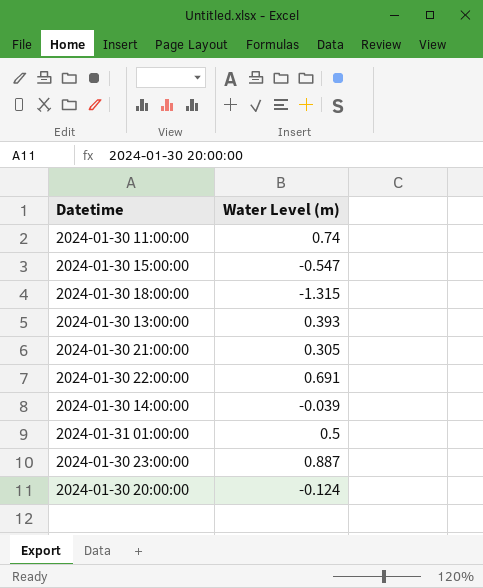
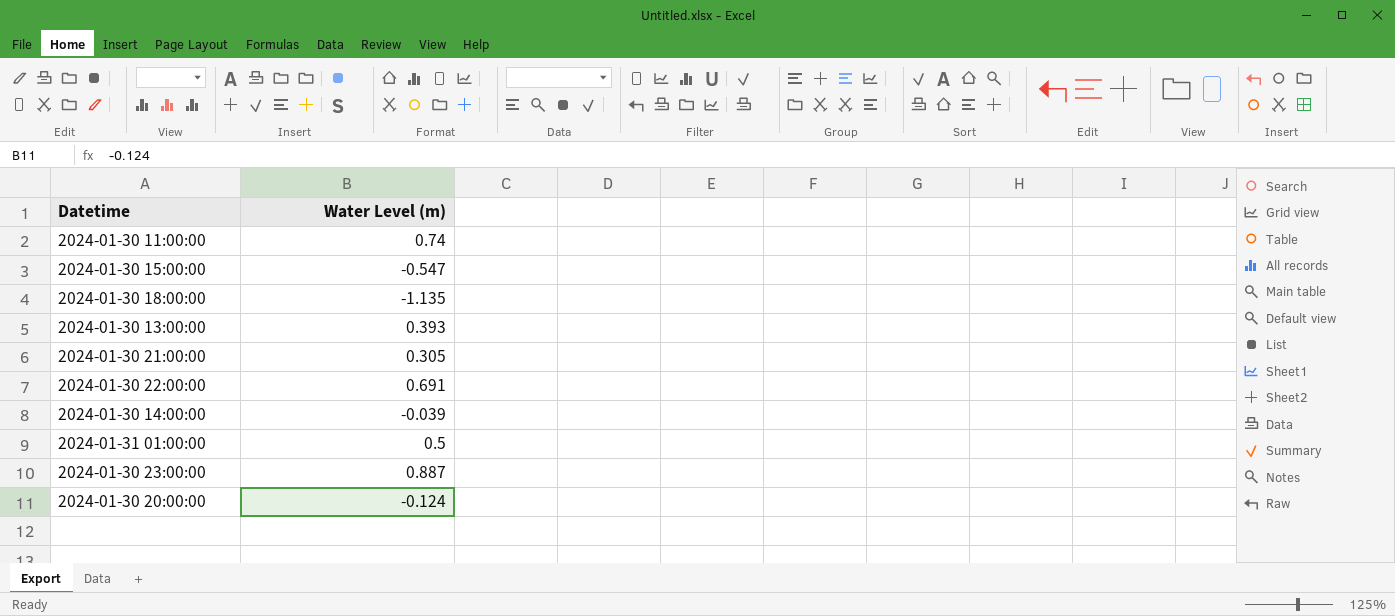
2024-01-30 18:00:00 | Water Level (m): -1.315 -> -1.135

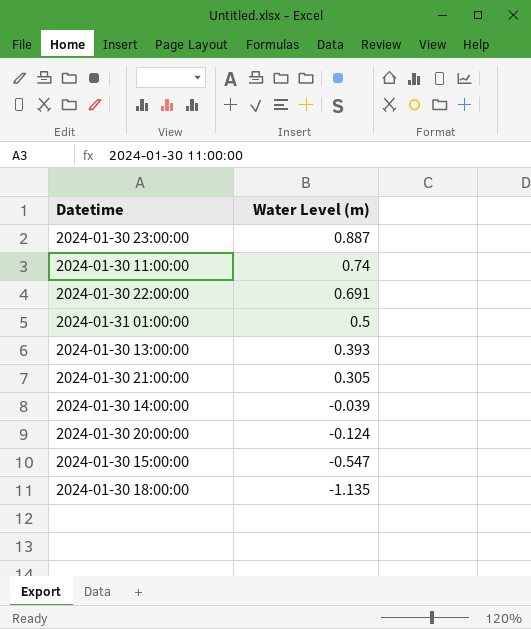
row order: none -> Water Level (m) descending

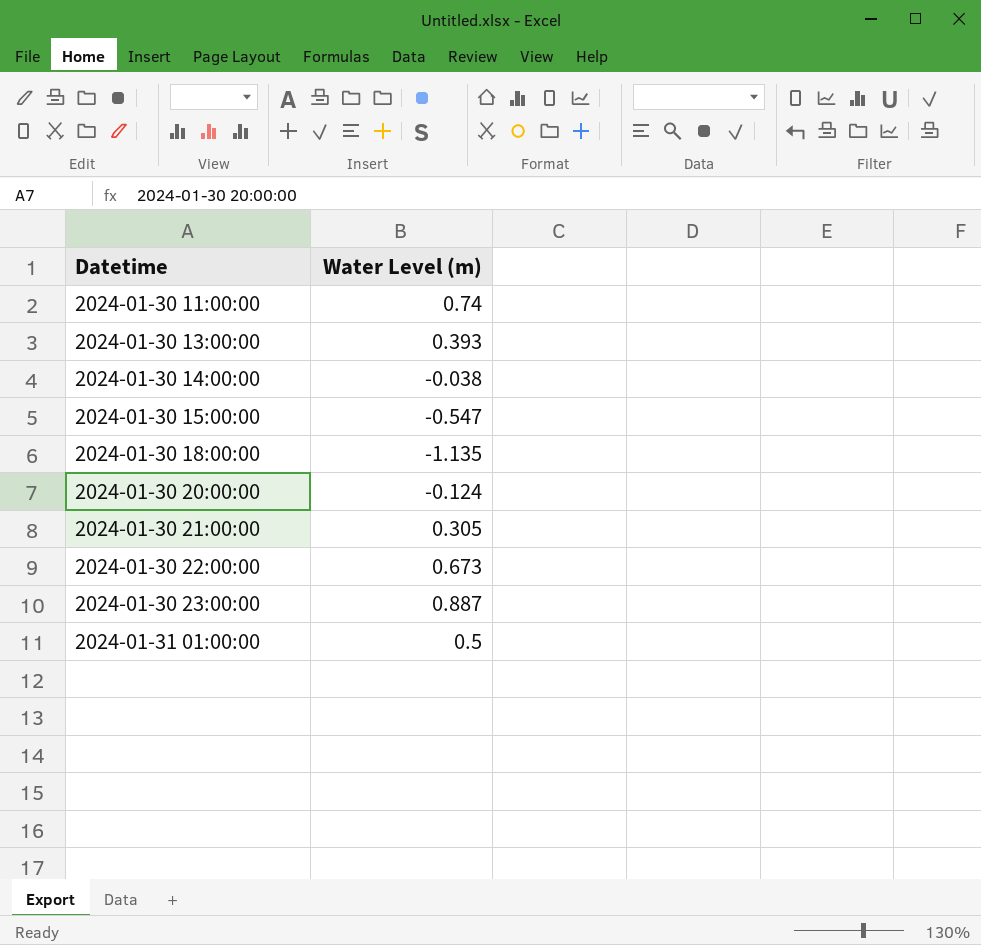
row order: Water Level (m) descending -> Datetime ascending
2024-01-30 14:00:00 | Water Level (m): -0.039 -> -0.038
2024-01-30 22:00:00 | Water Level (m): 0.691 -> 0.673

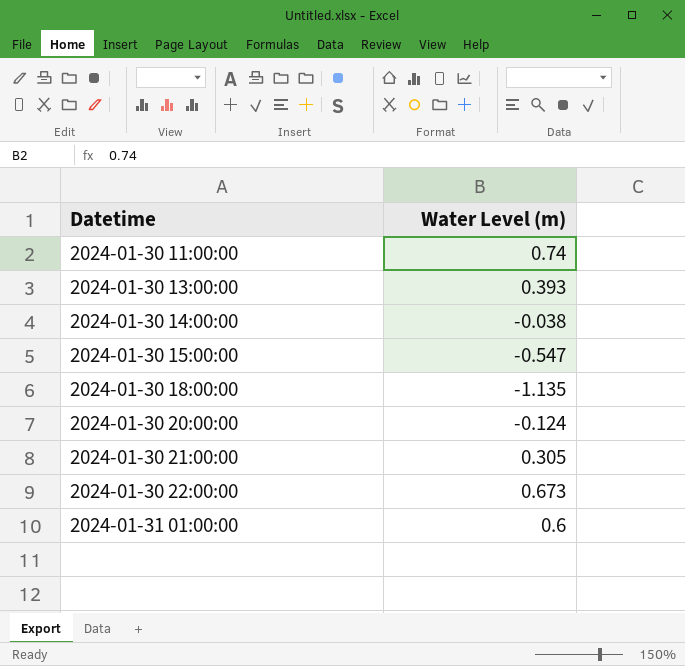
row 2024-01-30 23:00:00: 0.887 -> none
2024-01-31 01:00:00 | Water Level (m): 0.5 -> 0.6

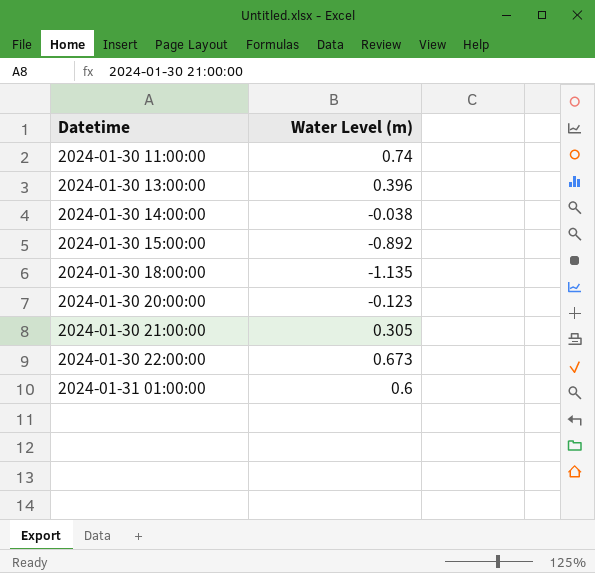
2024-01-30 13:00:00 | Water Level (m): 0.393 -> 0.396
2024-01-30 15:00:00 | Water Level (m): -0.547 -> -0.892
2024-01-30 20:00:00 | Water Level (m): -0.124 -> -0.123

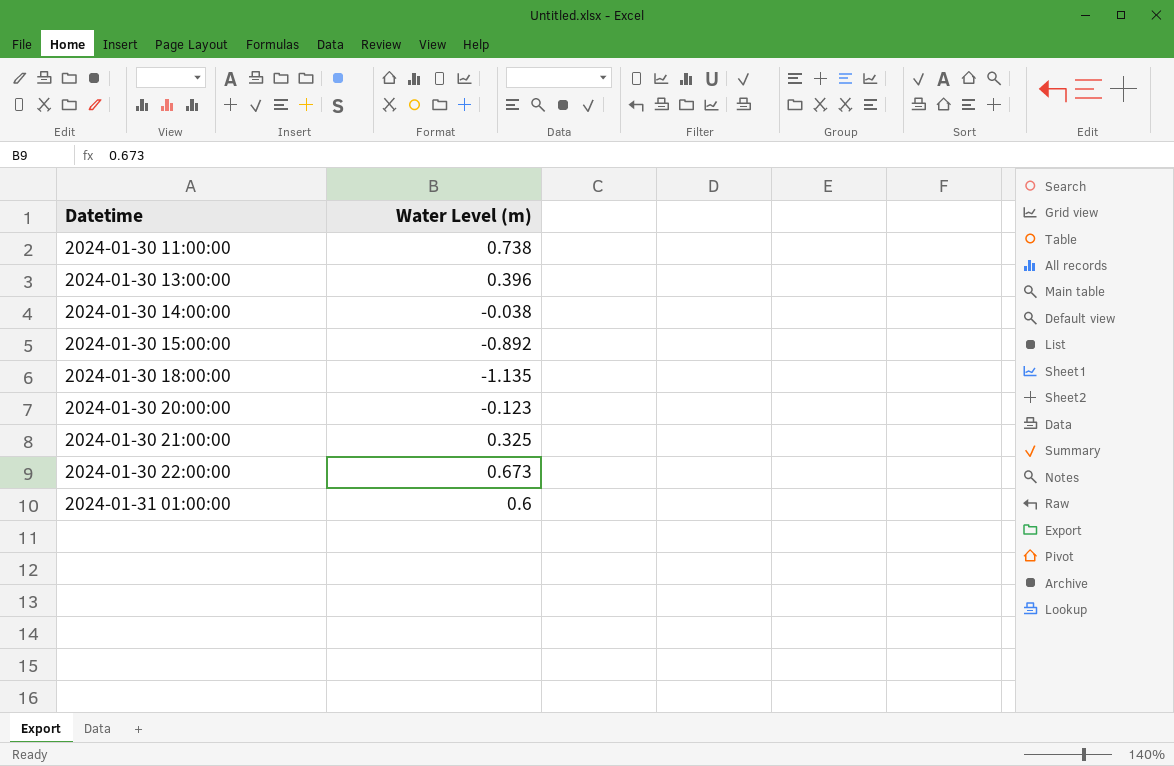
2024-01-30 11:00:00 | Water Level (m): 0.74 -> 0.738
2024-01-30 21:00:00 | Water Level (m): 0.305 -> 0.325

